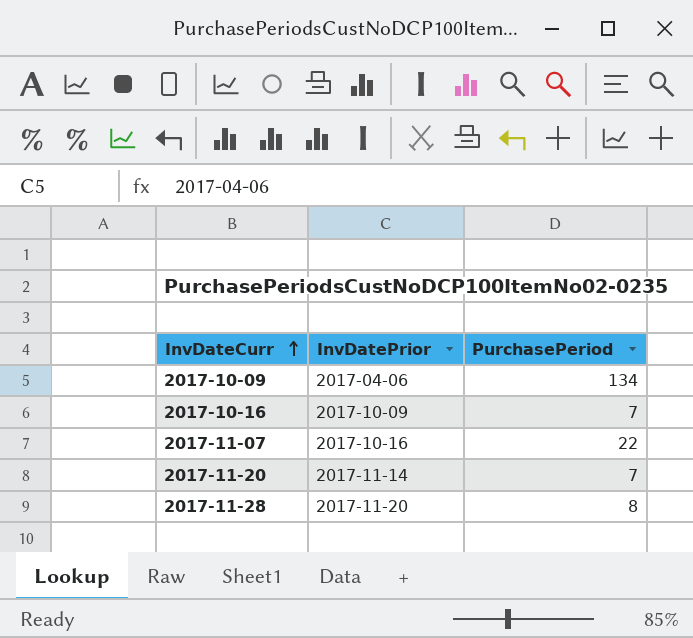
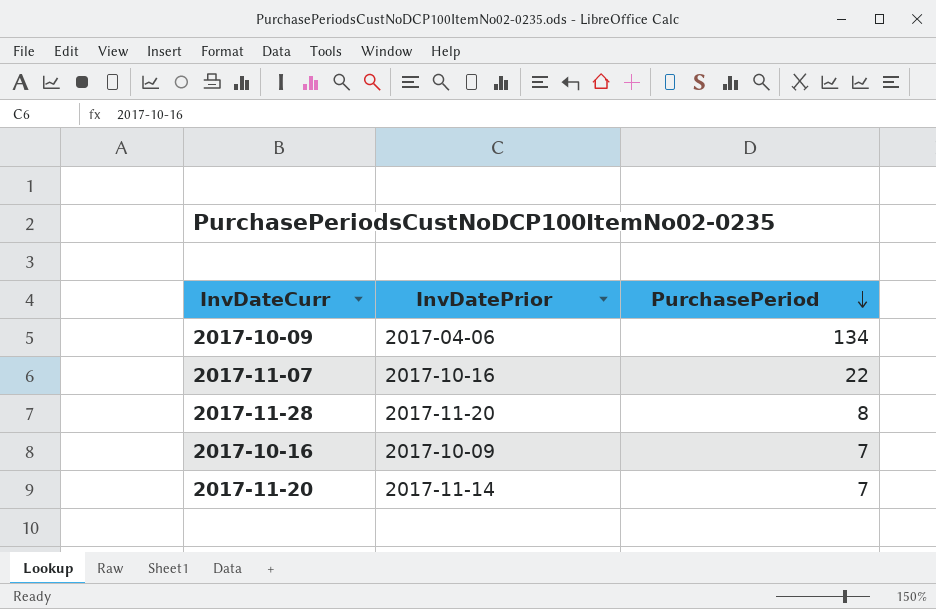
row order: InvDateCurr ascending -> PurchasePeriod descending

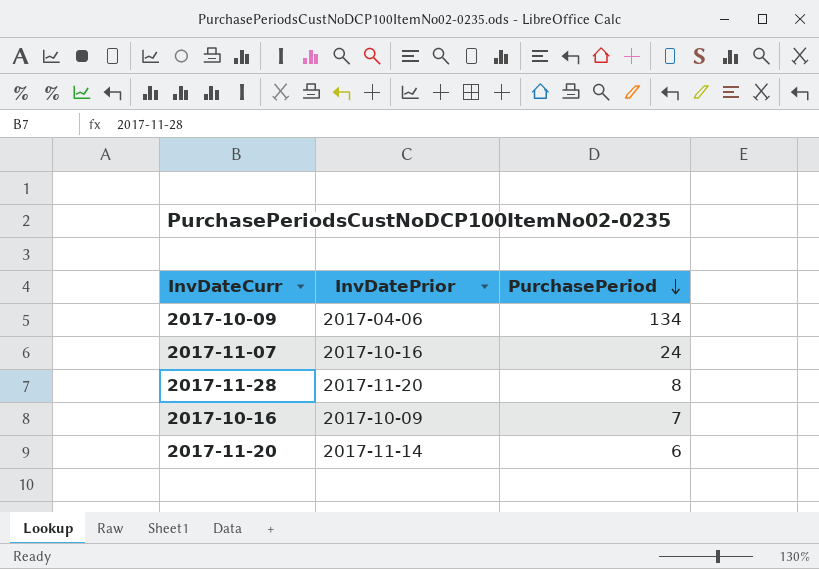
2017-11-07 | PurchasePeriod: 22 -> 24
2017-11-20 | PurchasePeriod: 7 -> 6

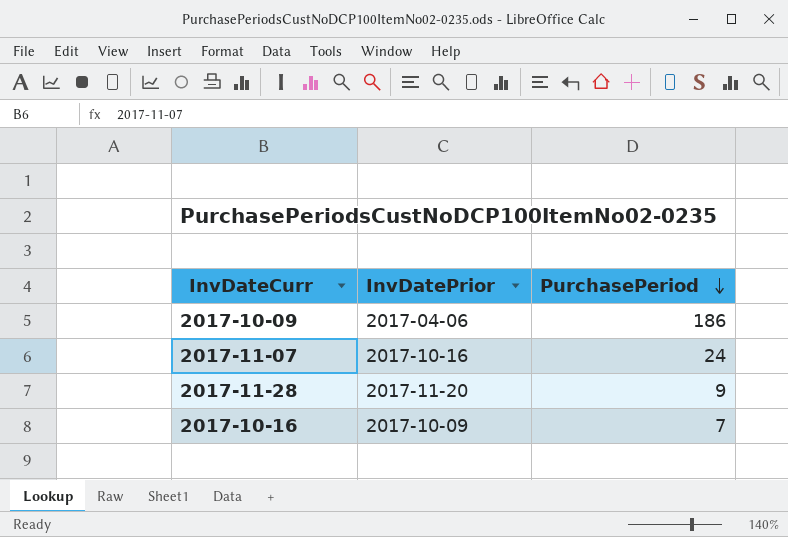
row 2017-11-20: 2017-11-14 | 6 -> none
2017-10-09 | PurchasePeriod: 134 -> 186
2017-11-28 | PurchasePeriod: 8 -> 9

